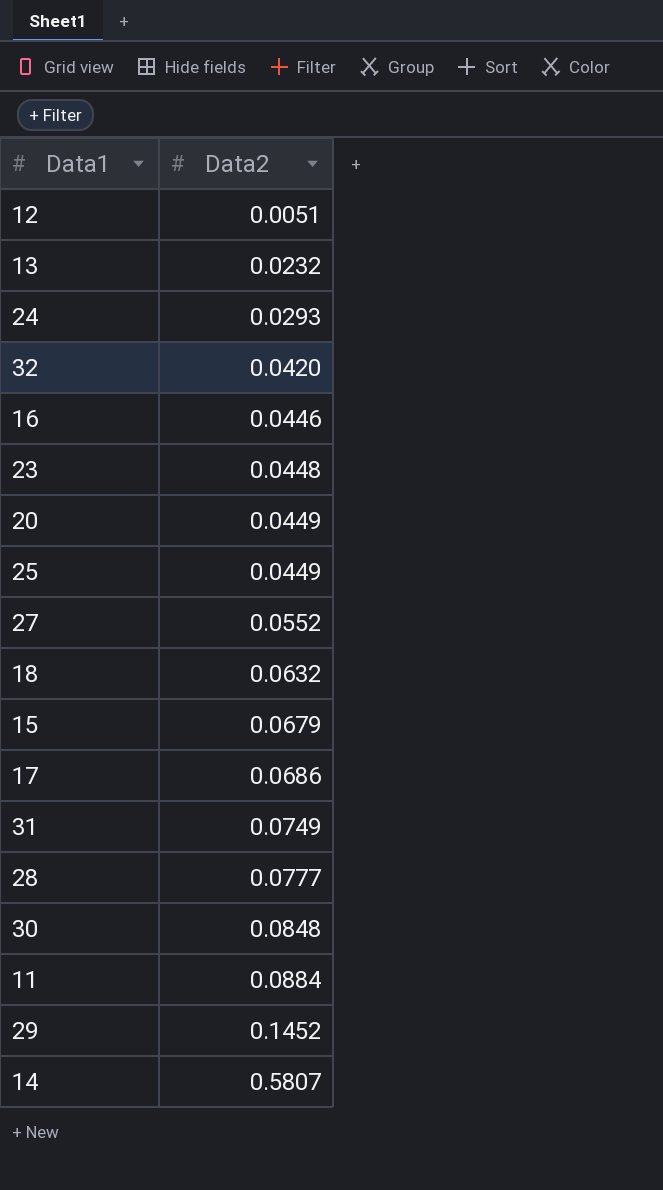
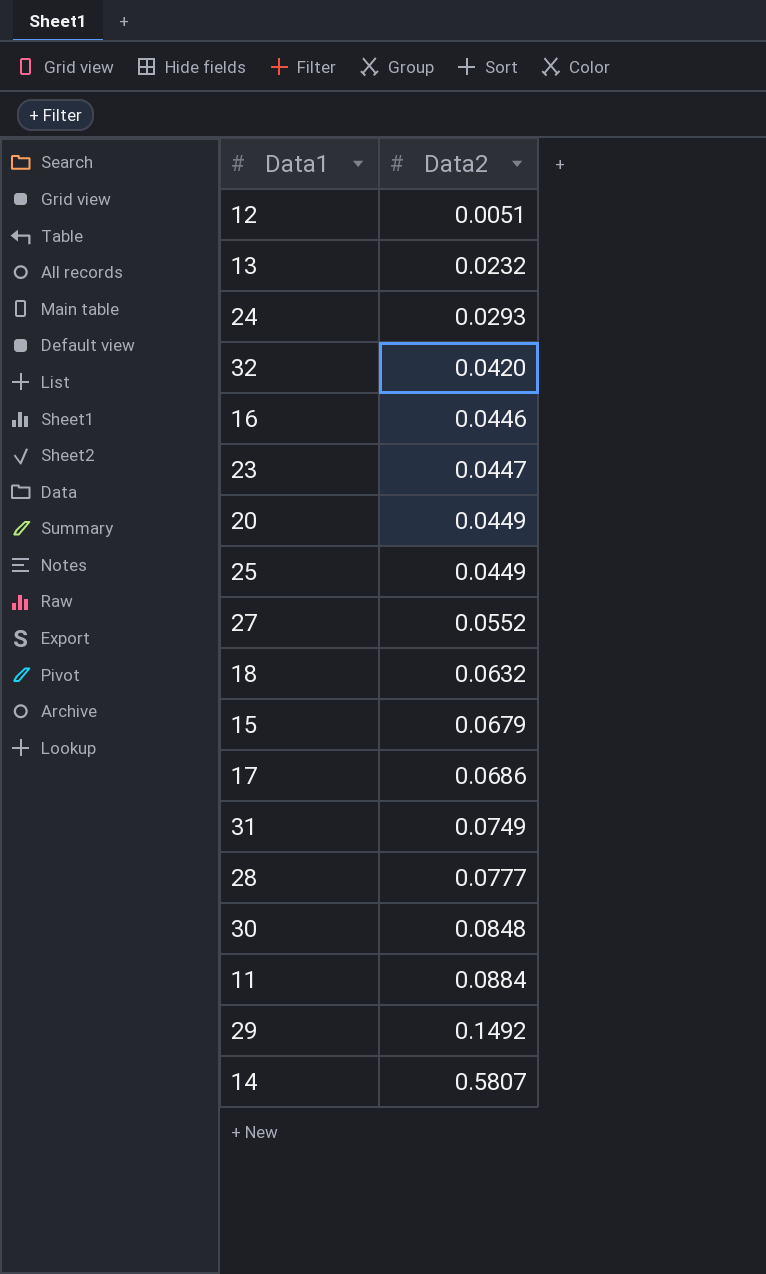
23 | Data2: 0.0448 -> 0.0447
29 | Data2: 0.1452 -> 0.1492

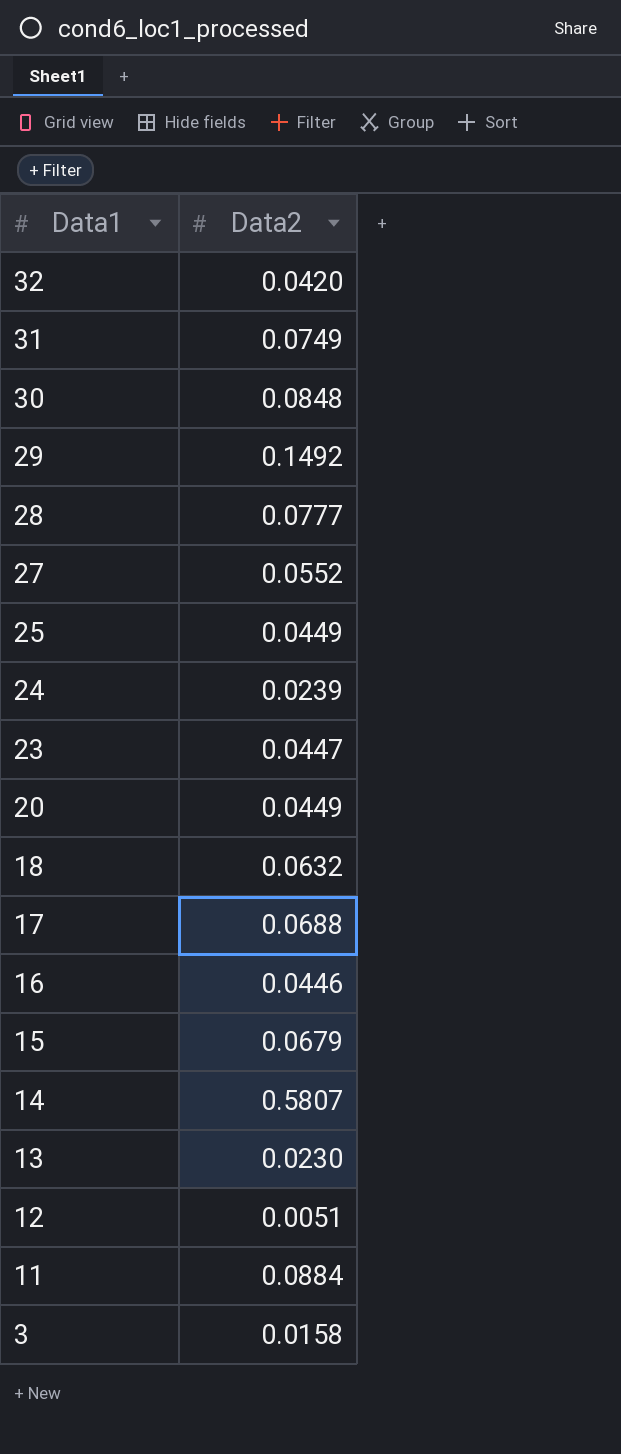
row order: Data2 ascending -> Data1 descending
24 | Data2: 0.0293 -> 0.0239
17 | Data2: 0.0686 -> 0.0688
13 | Data2: 0.0232 -> 0.0230
row 3: none -> 0.0158

